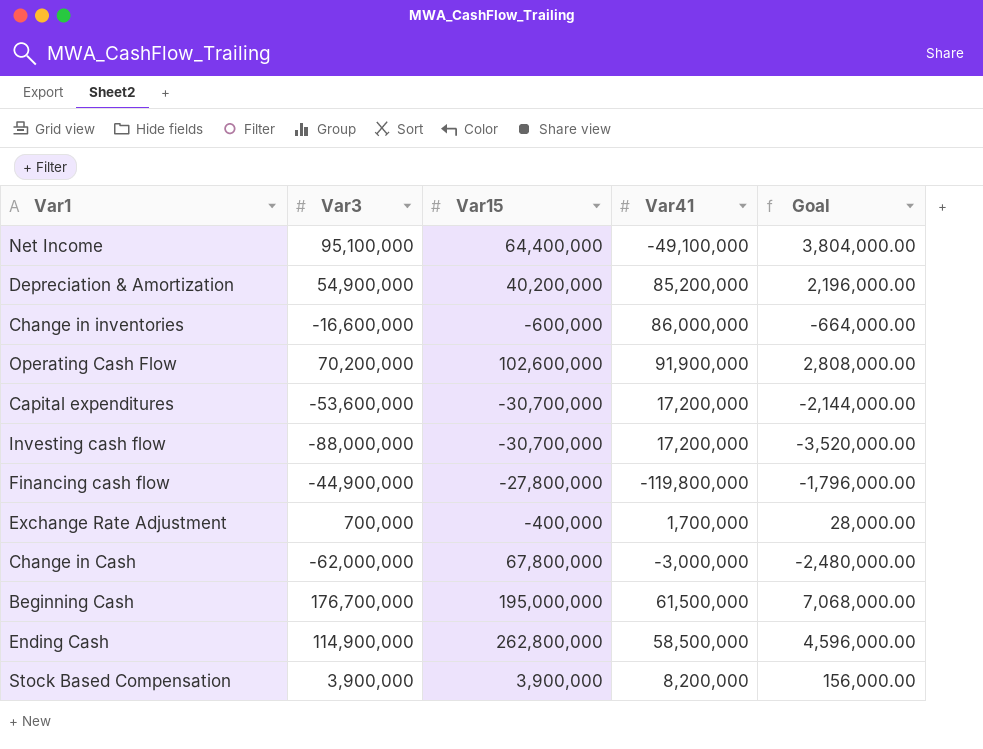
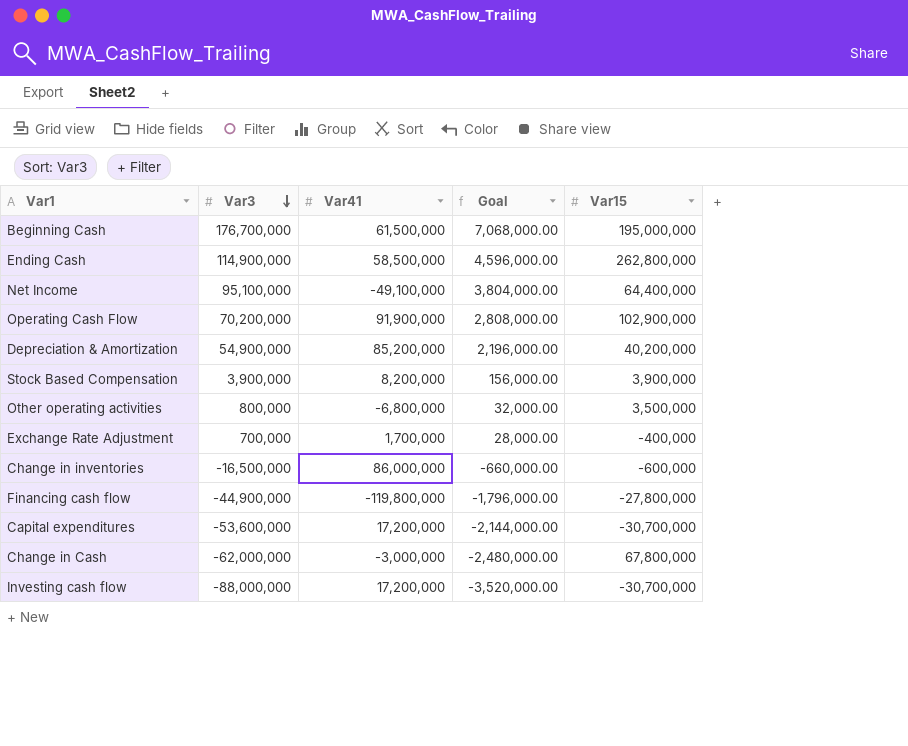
row order: none -> Var3 descending
column Var15 | position: 3 -> 5
Operating Cash Flow | Var15: 102,600,000 -> 102,900,000
row Other operating activities: none -> 800,000 | -6,800,000 | 32,000.00 | 3,500,000
Change in inventories | Var3: -16,600,000 -> -16,500,000
Change in inventories | Goal: -664,000.00 -> -660,000.00

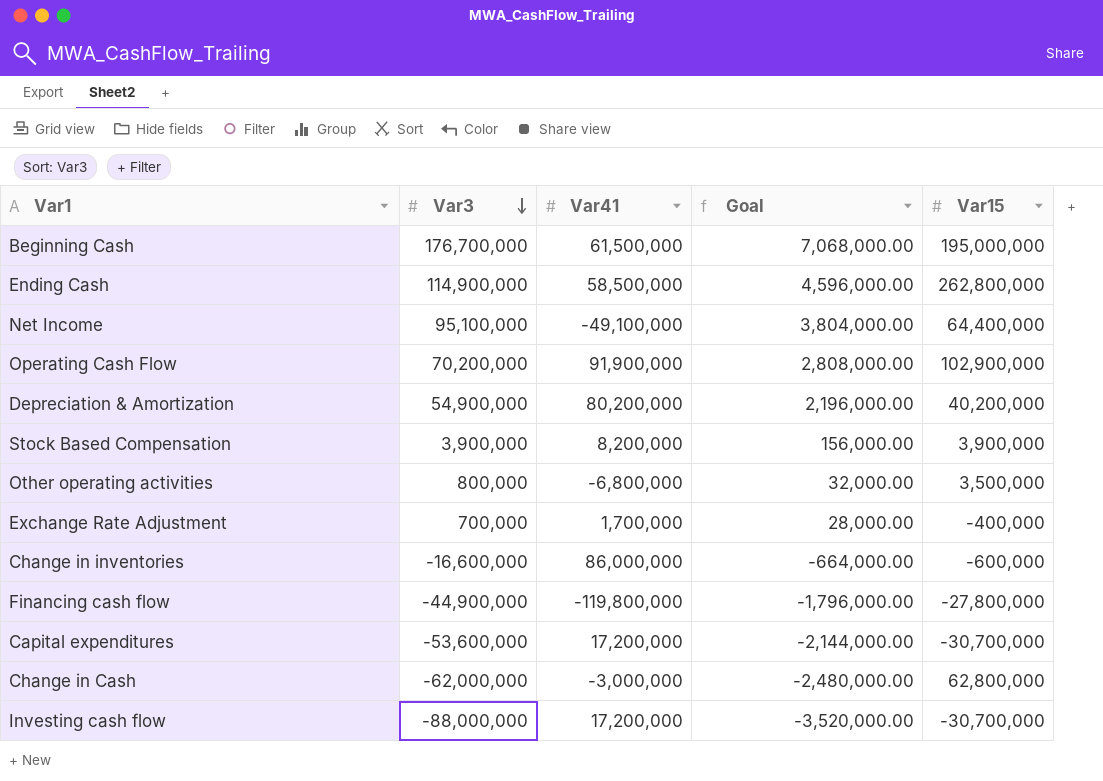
Depreciation & Amortization | Var41: 85,200,000 -> 80,200,000
Change in inventories | Var3: -16,500,000 -> -16,600,000
Change in inventories | Goal: -660,000.00 -> -664,000.00
Change in Cash | Var15: 67,800,000 -> 62,800,000

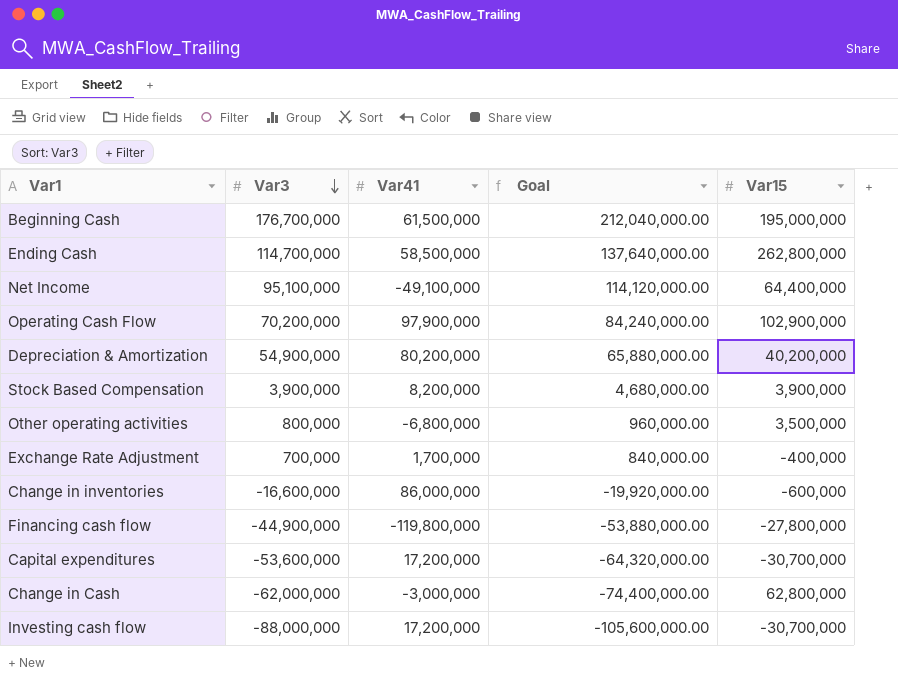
column Goal | formula: [Var3] * 0.04 -> [Var3] * 1.2
Ending Cash | Var3: 114,900,000 -> 114,700,000
Operating Cash Flow | Var41: 91,900,000 -> 97,900,000

